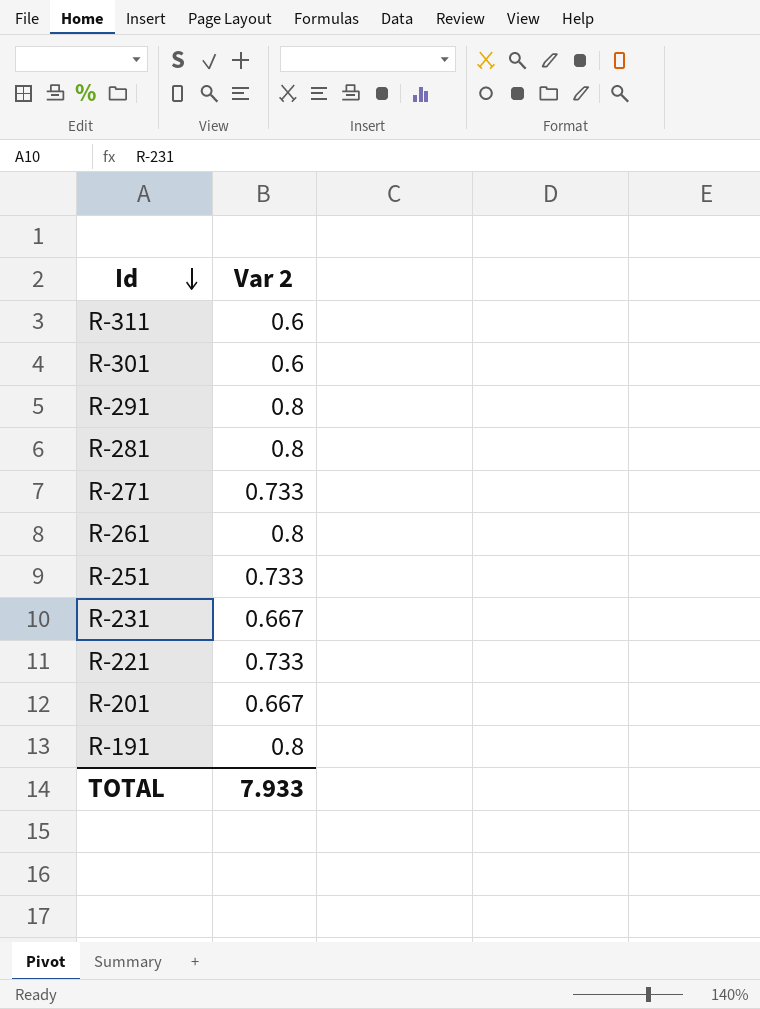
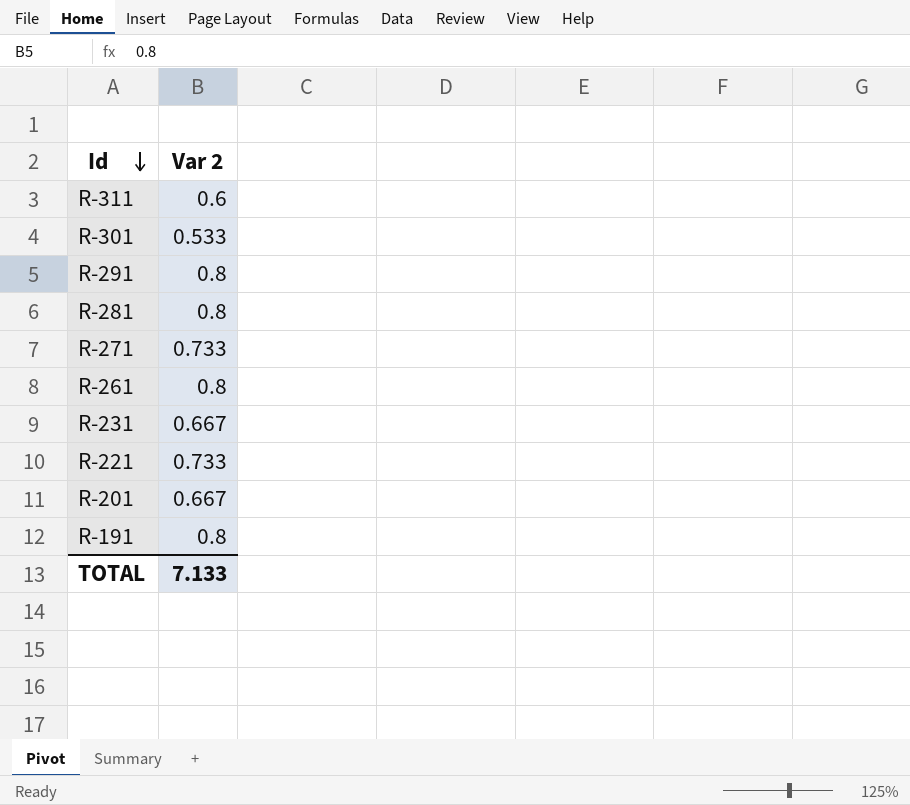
row R-251: 0.733 -> none
R-301 | Var 2: 0.6 -> 0.533
TOTAL | Var 2: 7.933 -> 7.133

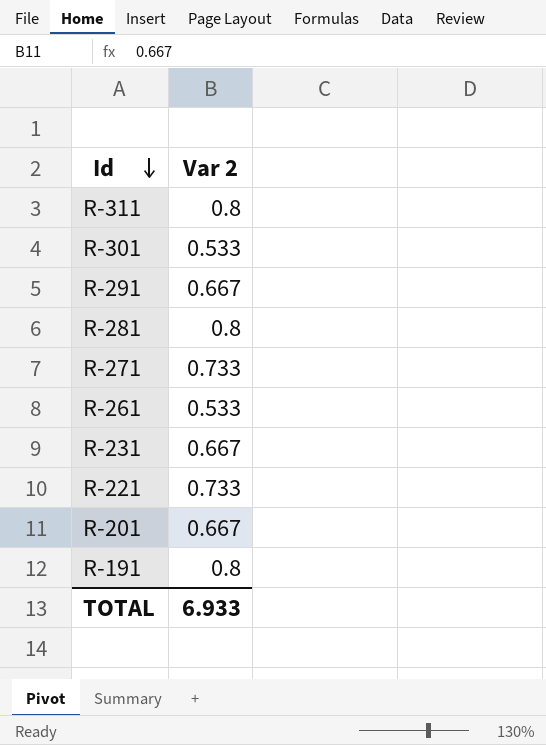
R-311 | Var 2: 0.6 -> 0.8
R-291 | Var 2: 0.8 -> 0.667
R-261 | Var 2: 0.8 -> 0.533
TOTAL | Var 2: 7.133 -> 6.933

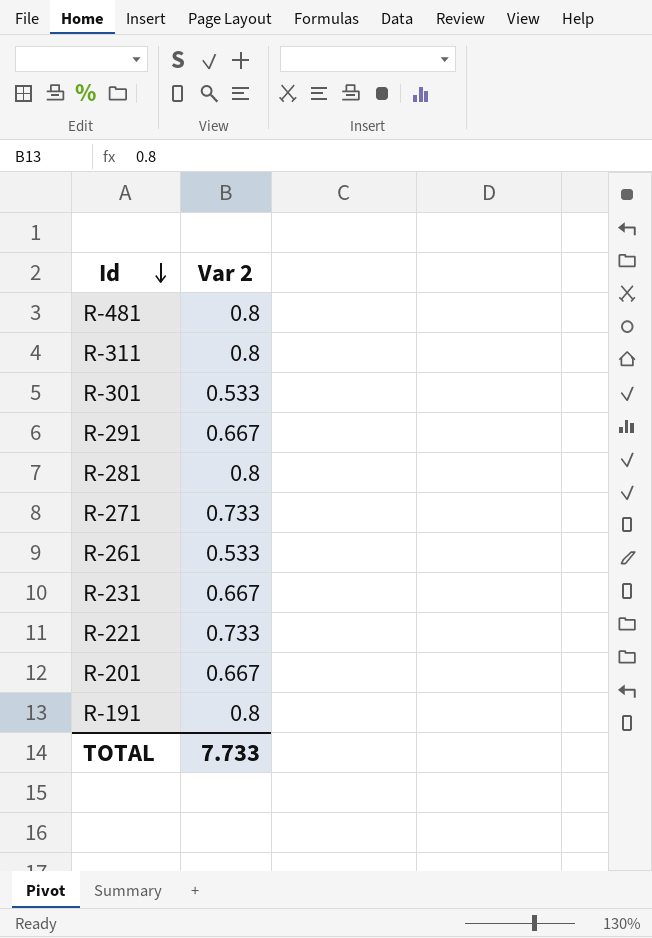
row R-481: none -> 0.8
TOTAL | Var 2: 6.933 -> 7.733

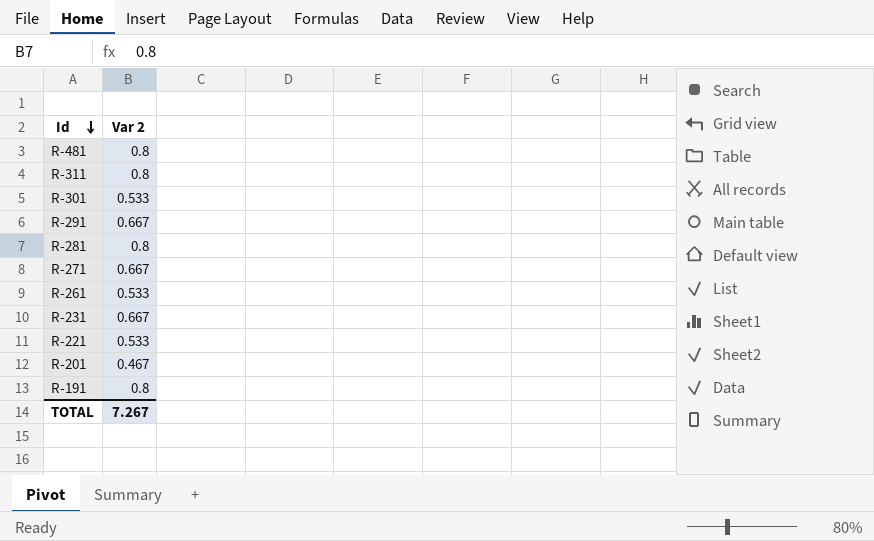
R-271 | Var 2: 0.733 -> 0.667
R-221 | Var 2: 0.733 -> 0.533
R-201 | Var 2: 0.667 -> 0.467
TOTAL | Var 2: 7.733 -> 7.267

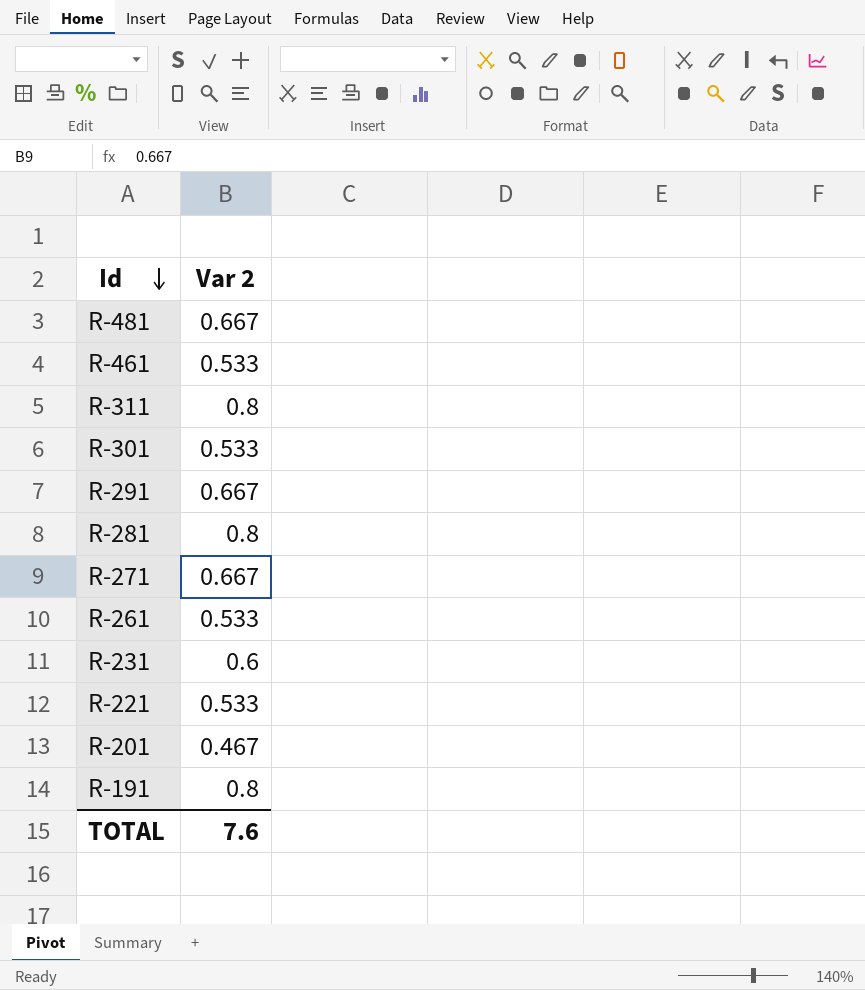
R-481 | Var 2: 0.8 -> 0.667
row R-461: none -> 0.533
R-231 | Var 2: 0.667 -> 0.6
TOTAL | Var 2: 7.267 -> 7.6

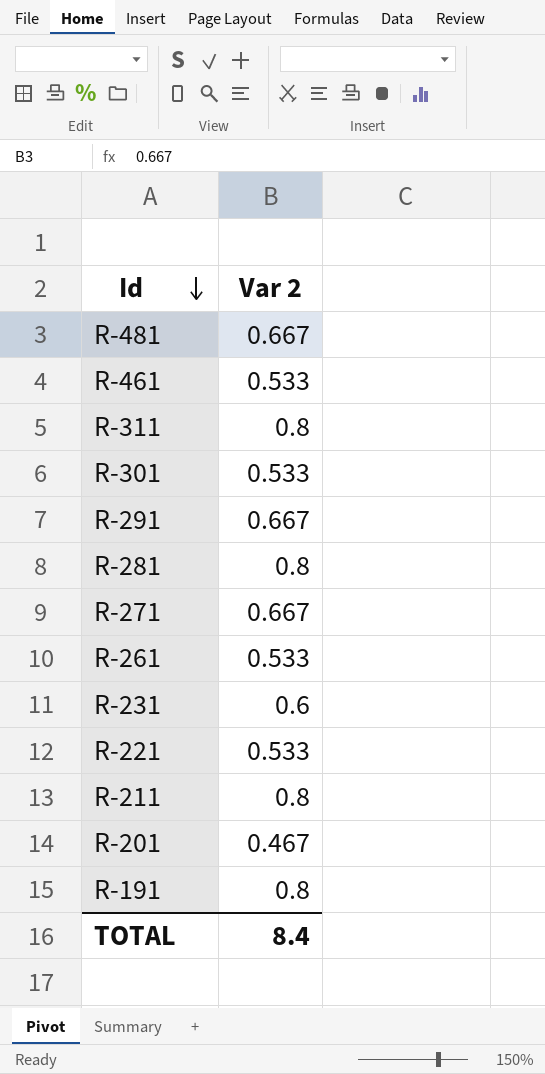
row R-211: none -> 0.8
TOTAL | Var 2: 7.6 -> 8.4

